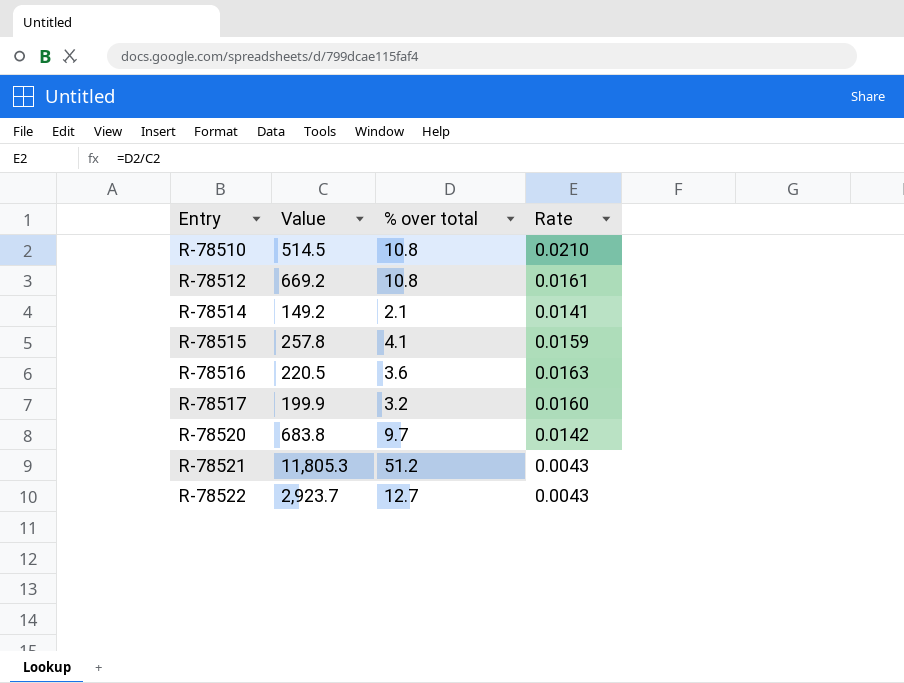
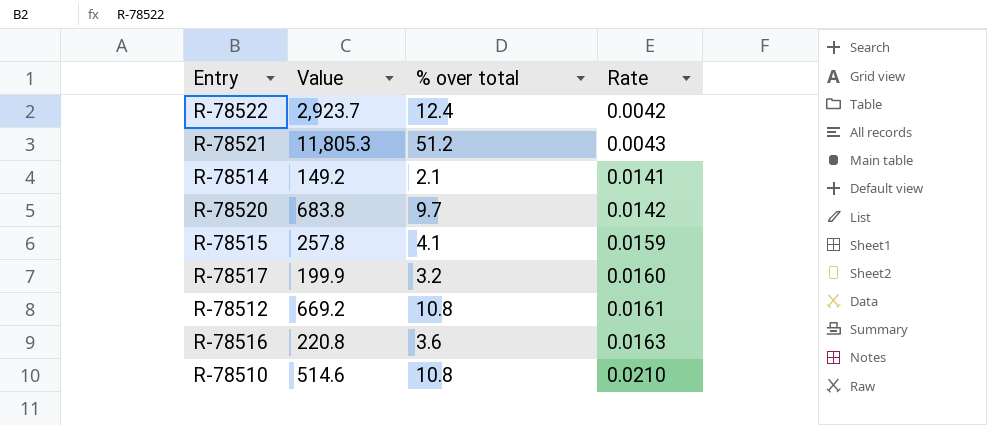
row order: Entry ascending -> Rate ascending
R-78522 | % over total: 12.7 -> 12.4
R-78522 | Rate: 0.0043 -> 0.0042
R-78516 | Value: 220.5 -> 220.8
R-78510 | Value: 514.5 -> 514.6

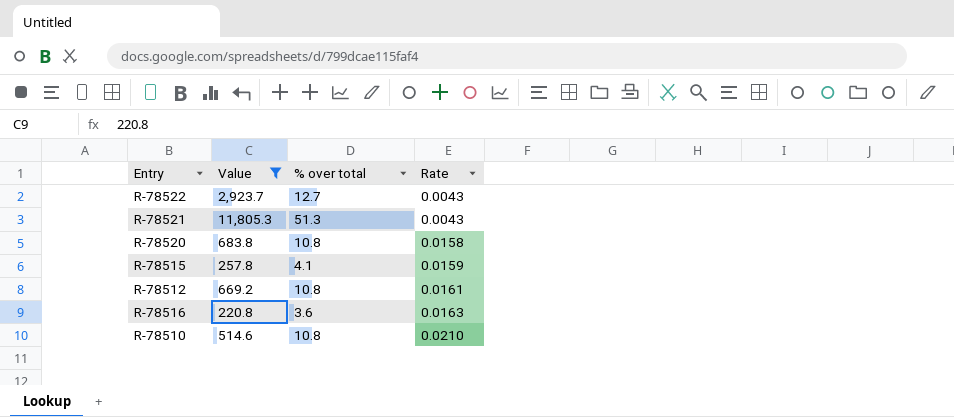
filter: none -> Value >= 220.8
R-78522 | % over total: 12.4 -> 12.7
R-78522 | Rate: 0.0042 -> 0.0043
R-78521 | % over total: 51.2 -> 51.3
R-78520 | % over total: 9.7 -> 10.8
R-78520 | Rate: 0.0142 -> 0.0158

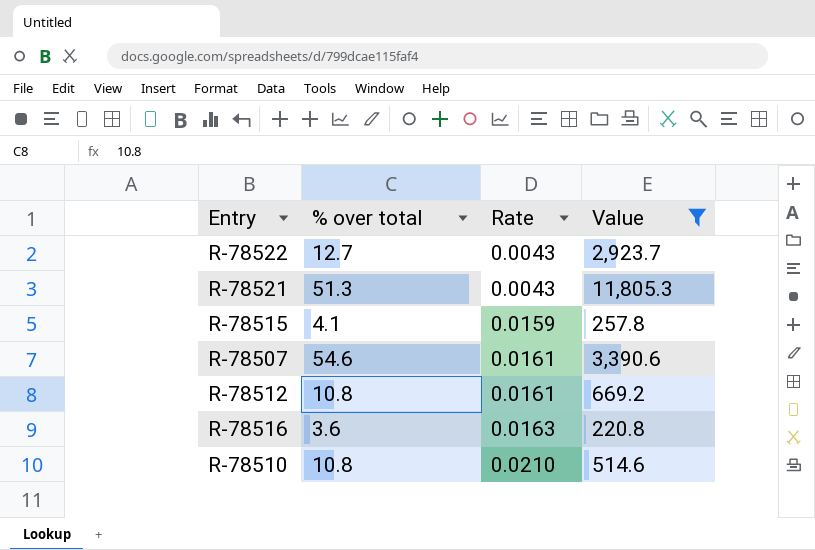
column Value | position: 2 -> 4
row R-78520: 683.8 | 10.8 | 0.0158 -> none
row R-78507: none -> 54.6 | 0.0161 | 3,390.6

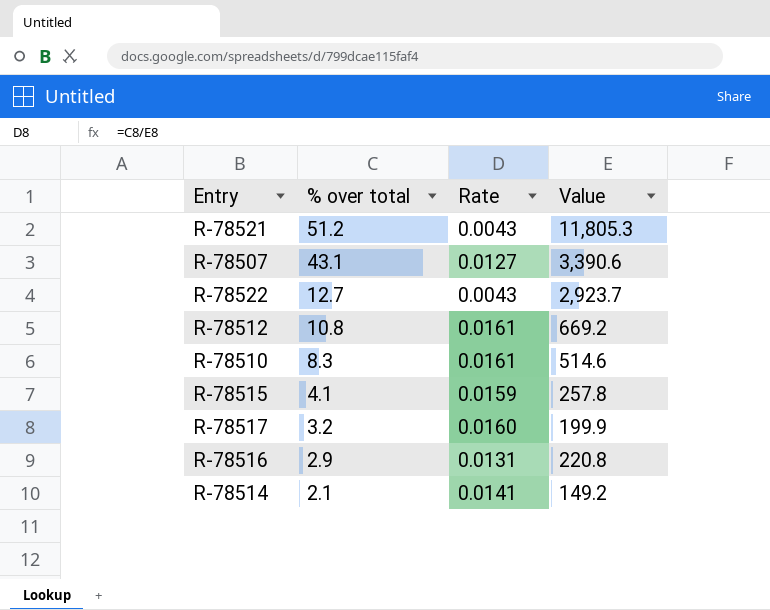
filter: Value >= 220.8 -> none
row order: Rate ascending -> % over total descending
R-78521 | % over total: 51.3 -> 51.2
R-78507 | % over total: 54.6 -> 43.1
R-78507 | Rate: 0.0161 -> 0.0127
R-78510 | % over total: 10.8 -> 8.3
R-78510 | Rate: 0.0210 -> 0.0161
R-78516 | % over total: 3.6 -> 2.9
R-78516 | Rate: 0.0163 -> 0.0131

